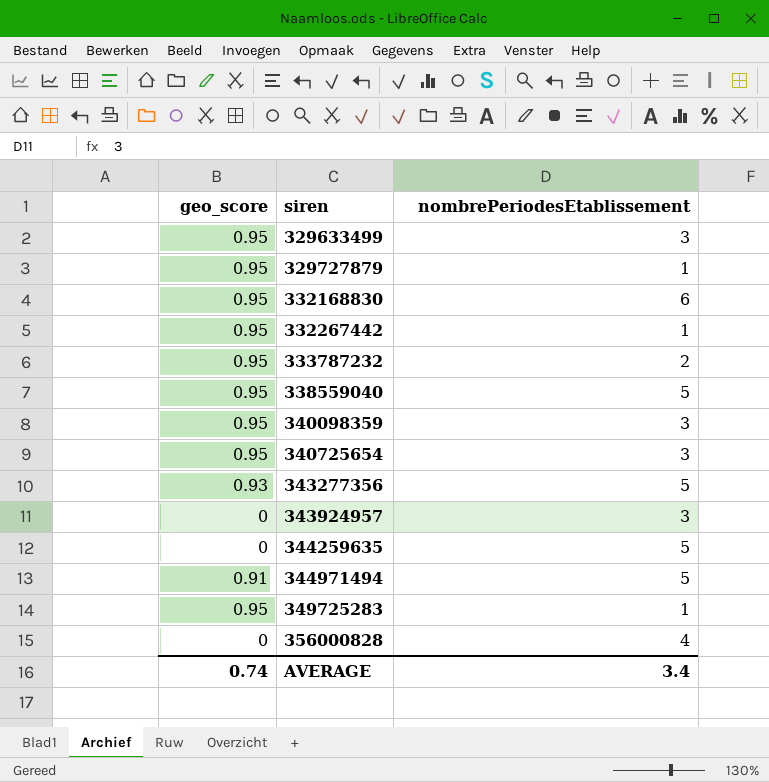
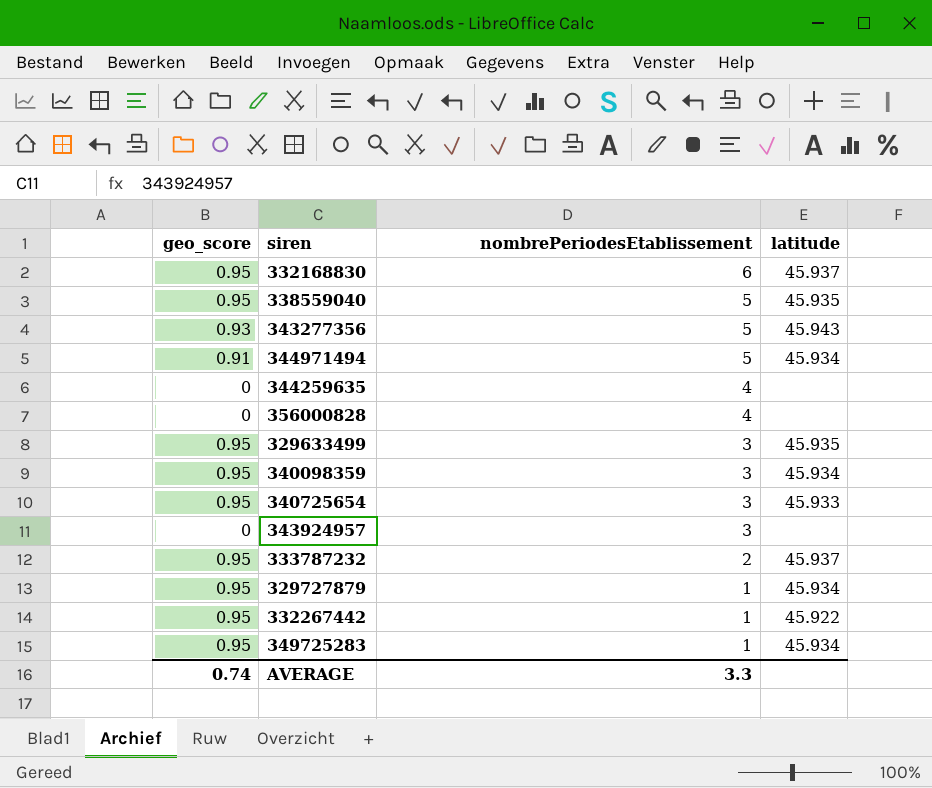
row order: siren ascending -> nombrePeriodesEtablissement descending
column latitude | position: none -> 4
344259635 | nombrePeriodesEtablissement: 5 -> 4
AVERAGE | nombrePeriodesEtablissement: 3.4 -> 3.3

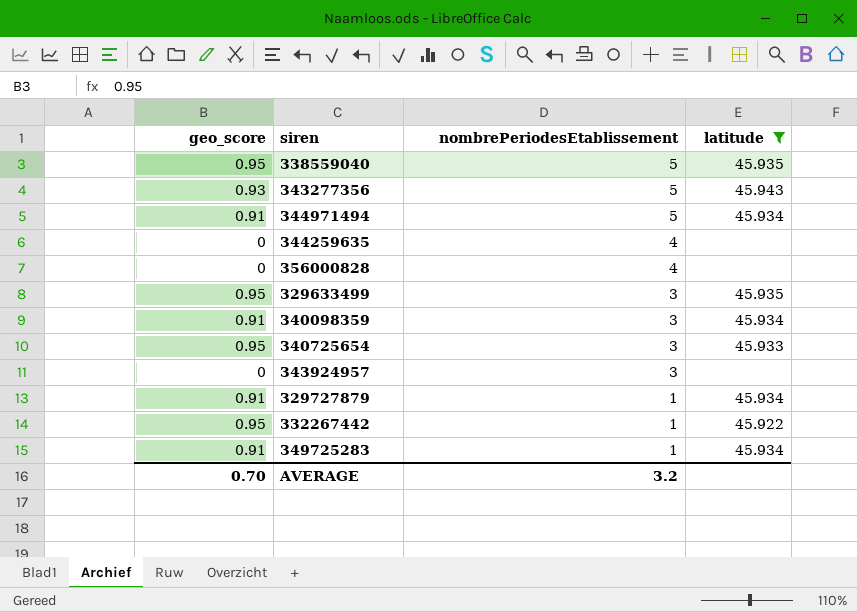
filter: none -> latitude != 45.937
340098359 | geo_score: 0.95 -> 0.91
329727879 | geo_score: 0.95 -> 0.91
349725283 | geo_score: 0.95 -> 0.91
AVERAGE | geo_score: 0.74 -> 0.70
AVERAGE | nombrePeriodesEtablissement: 3.3 -> 3.2

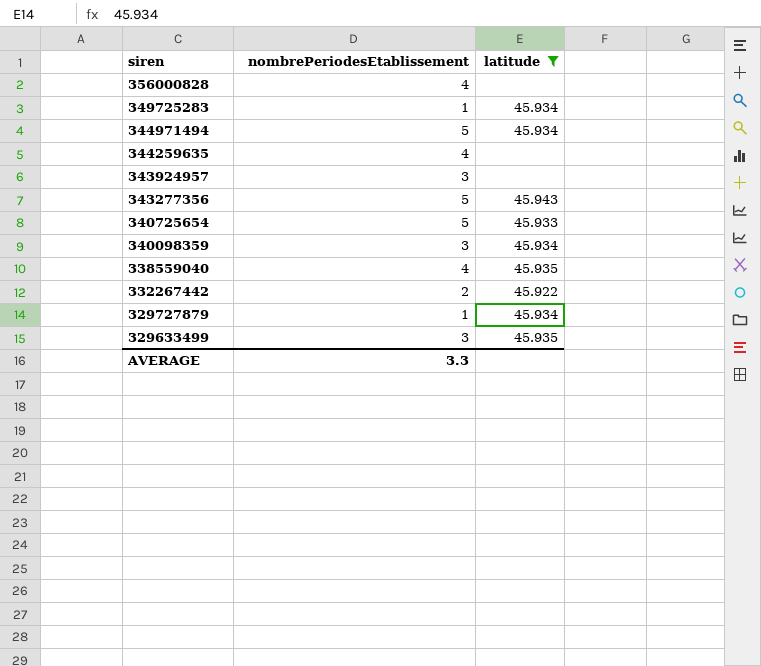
row order: nombrePeriodesEtablissement descending -> siren descending
column geo_score | position: 1 -> none
340725654 | nombrePeriodesEtablissement: 3 -> 5
338559040 | nombrePeriodesEtablissement: 5 -> 4
332267442 | nombrePeriodesEtablissement: 1 -> 2
AVERAGE | nombrePeriodesEtablissement: 3.2 -> 3.3

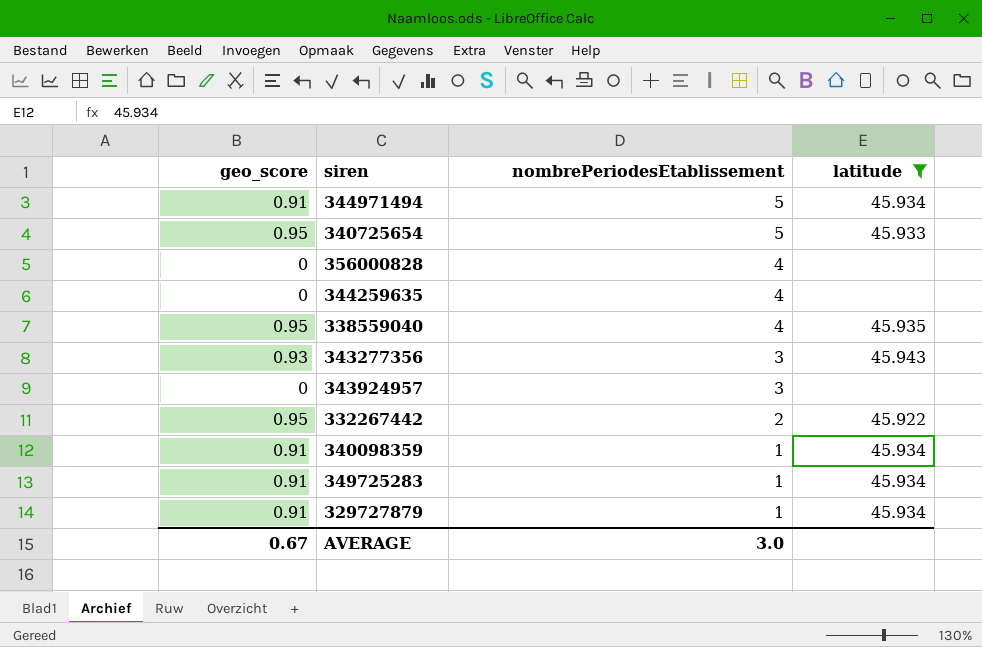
row order: siren descending -> nombrePeriodesEtablissement descending
column geo_score | position: none -> 1
row 329633499: 3 | 45.935 -> none
343277356 | nombrePeriodesEtablissement: 5 -> 3
340098359 | nombrePeriodesEtablissement: 3 -> 1
AVERAGE | nombrePeriodesEtablissement: 3.3 -> 3.0

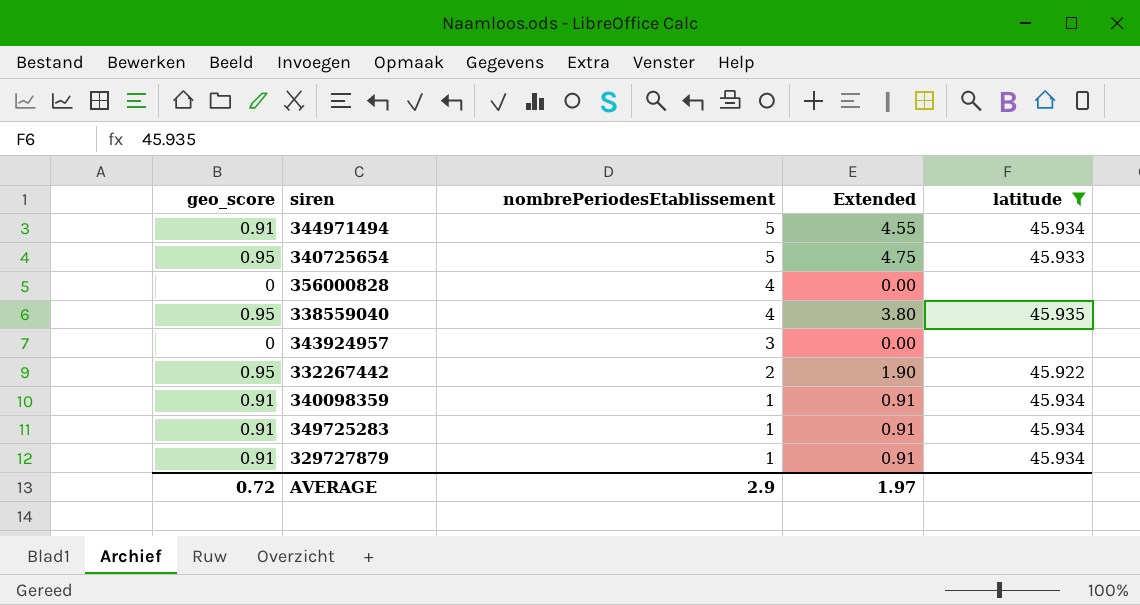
column Extended | formula: none -> [geo_score] * [nombrePeriodesEtablissement]
row 344259635: 0 | 4 | none -> none
row 343277356: 0.93 | 3 | 45.943 -> none
AVERAGE | geo_score: 0.67 -> 0.72
AVERAGE | nombrePeriodesEtablissement: 3.0 -> 2.9

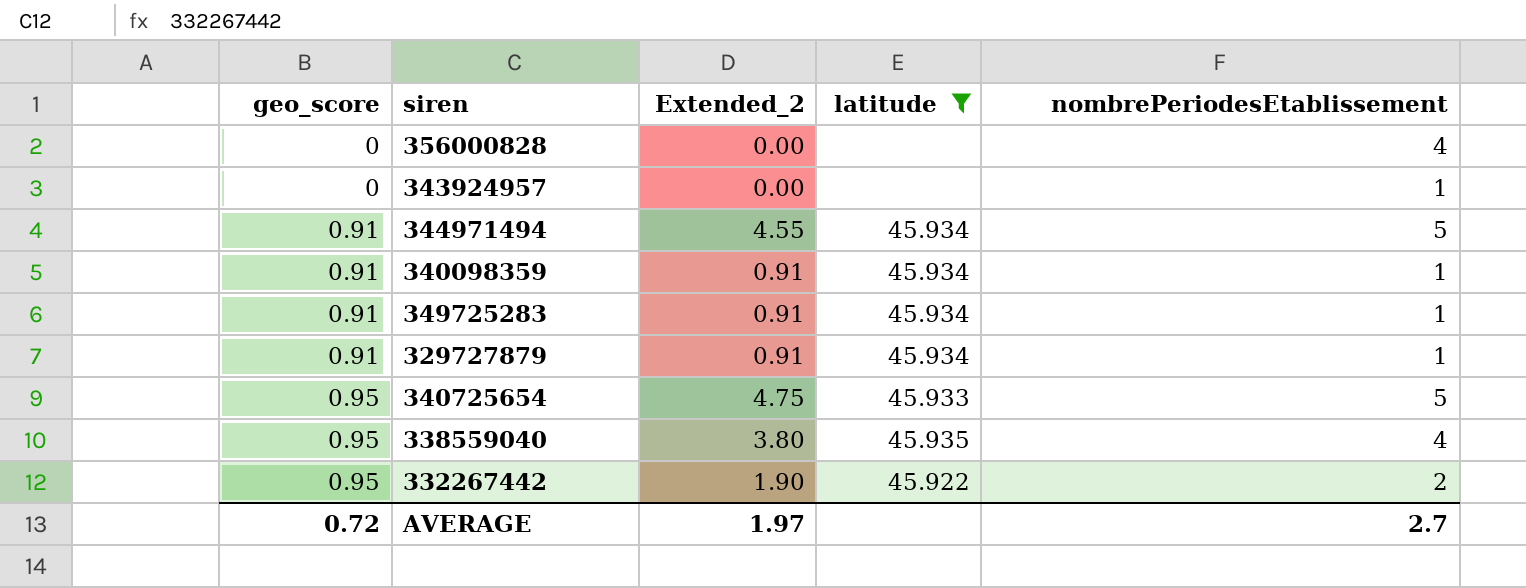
row order: nombrePeriodesEtablissement descending -> geo_score ascending
column name: Extended -> Extended_2
column nombrePeriodesEtablissement | position: 3 -> 5
343924957 | nombrePeriodesEtablissement: 3 -> 1
AVERAGE | nombrePeriodesEtablissement: 2.9 -> 2.7

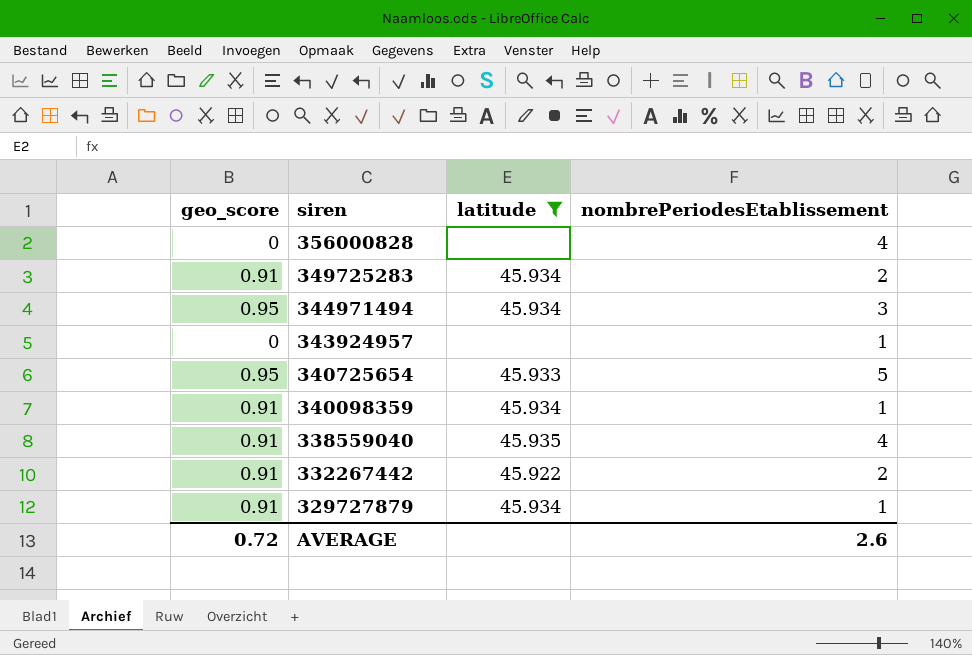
row order: geo_score ascending -> siren descending
column Extended_2 | formula: [geo_score] * [nombrePeriodesEtablissement] -> none
349725283 | nombrePeriodesEtablissement: 1 -> 2
344971494 | geo_score: 0.91 -> 0.95
344971494 | nombrePeriodesEtablissement: 5 -> 3
338559040 | geo_score: 0.95 -> 0.91
332267442 | geo_score: 0.95 -> 0.91
AVERAGE | nombrePeriodesEtablissement: 2.7 -> 2.6

